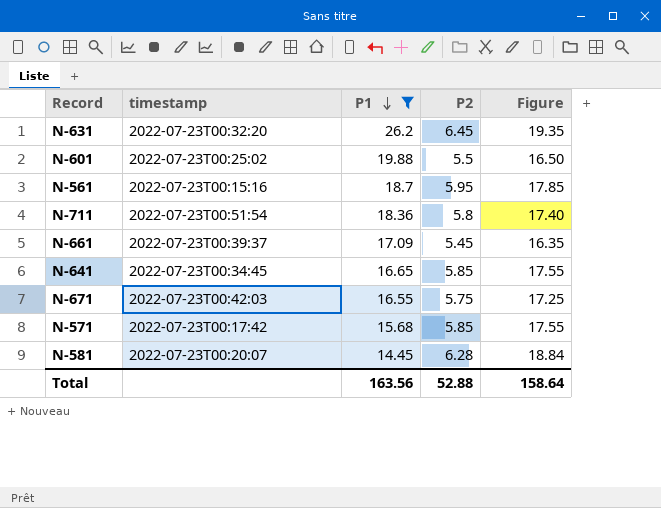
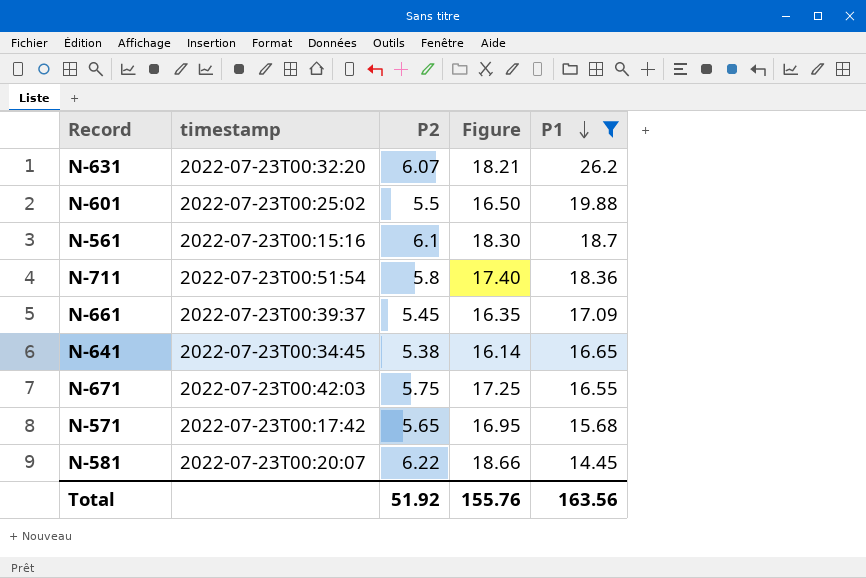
column P1 | position: 3 -> 5
N-631 | P2: 6.45 -> 6.07
N-631 | Figure: 19.35 -> 18.21
N-561 | P2: 5.95 -> 6.1
N-561 | Figure: 17.85 -> 18.30
N-641 | P2: 5.85 -> 5.38
N-641 | Figure: 17.55 -> 16.14
N-571 | P2: 5.85 -> 5.65
N-571 | Figure: 17.55 -> 16.95
N-581 | P2: 6.28 -> 6.22
N-581 | Figure: 18.84 -> 18.66
Total | P2: 52.88 -> 51.92
Total | Figure: 158.64 -> 155.76

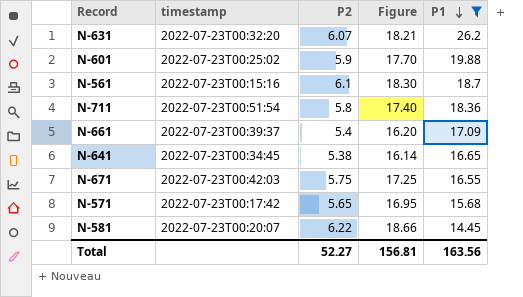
N-601 | P2: 5.5 -> 5.9
N-601 | Figure: 16.50 -> 17.70
N-661 | P2: 5.45 -> 5.4
N-661 | Figure: 16.35 -> 16.20
Total | P2: 51.92 -> 52.27
Total | Figure: 155.76 -> 156.81

